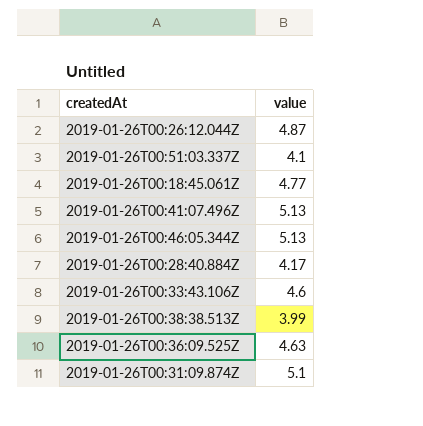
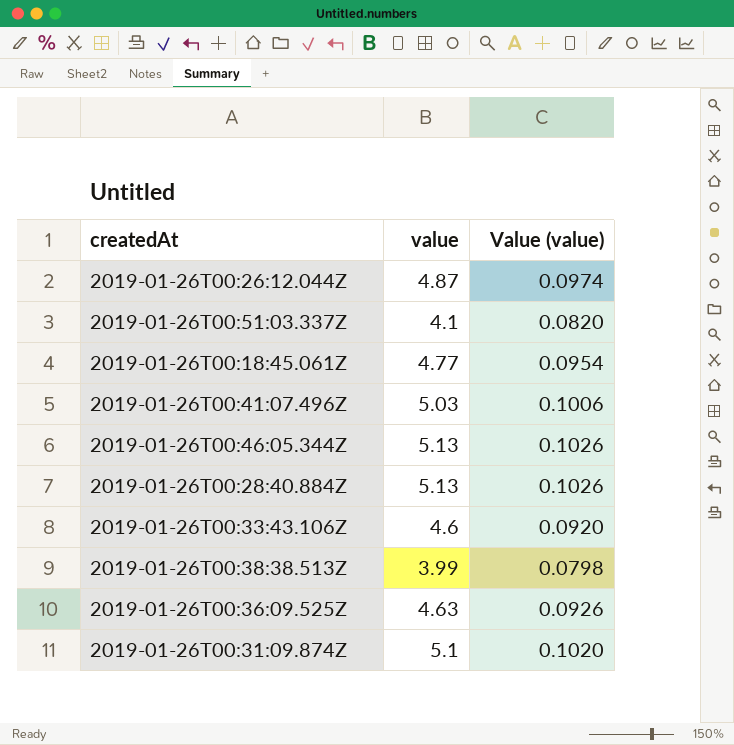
column Value (value) | formula: none -> [value] * 0.02
2019-01-26T00:41:07.496Z | value: 5.13 -> 5.03
2019-01-26T00:28:40.884Z | value: 4.17 -> 5.13

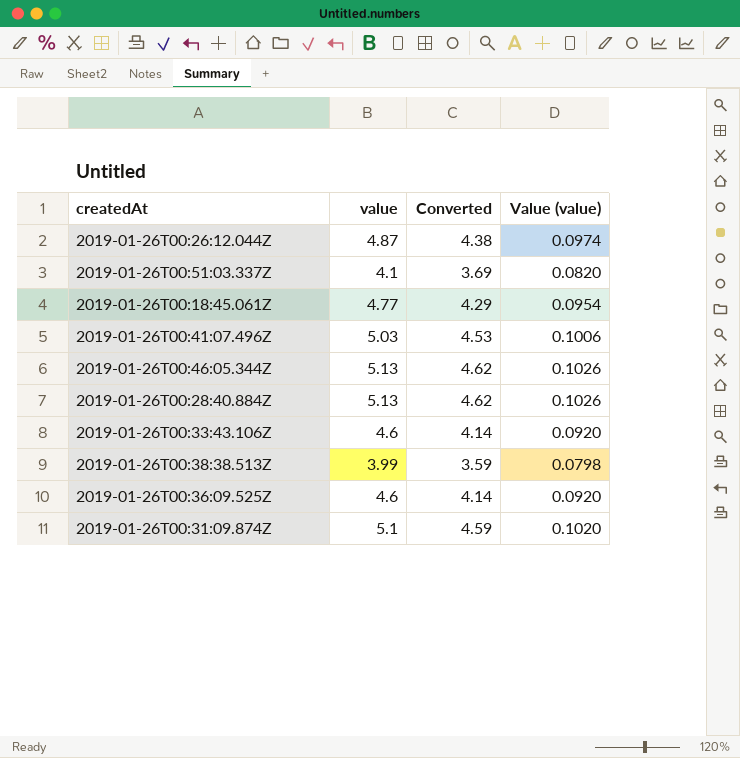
column Converted | formula: none -> [value] * 0.9
2019-01-26T00:36:09.525Z | value: 4.63 -> 4.6
2019-01-26T00:36:09.525Z | Value (value): 0.0926 -> 0.0920

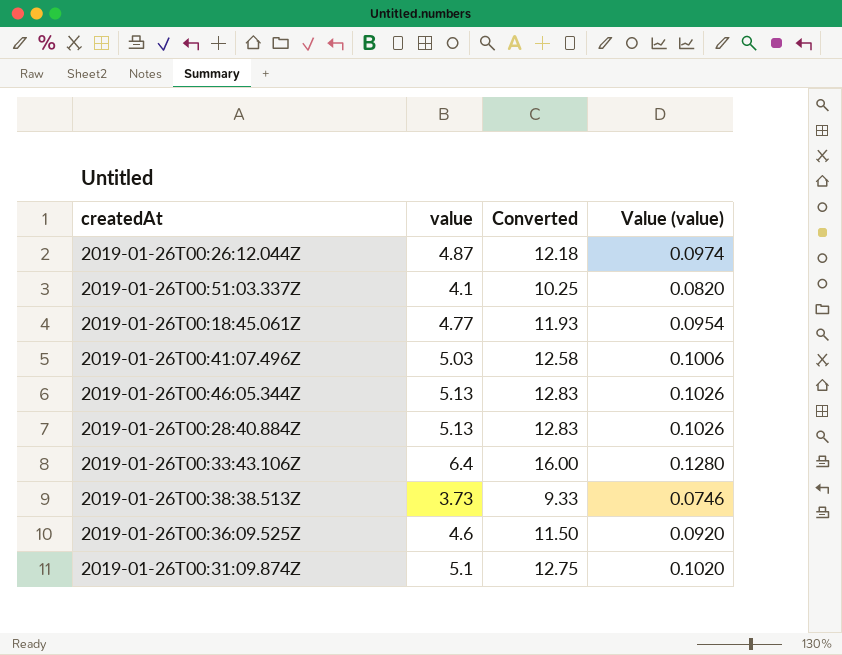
column Converted | formula: [value] * 0.9 -> [value] * 2.5
2019-01-26T00:33:43.106Z | value: 4.6 -> 6.4
2019-01-26T00:33:43.106Z | Value (value): 0.0920 -> 0.1280
2019-01-26T00:38:38.513Z | value: 3.99 -> 3.73
2019-01-26T00:38:38.513Z | Value (value): 0.0798 -> 0.0746

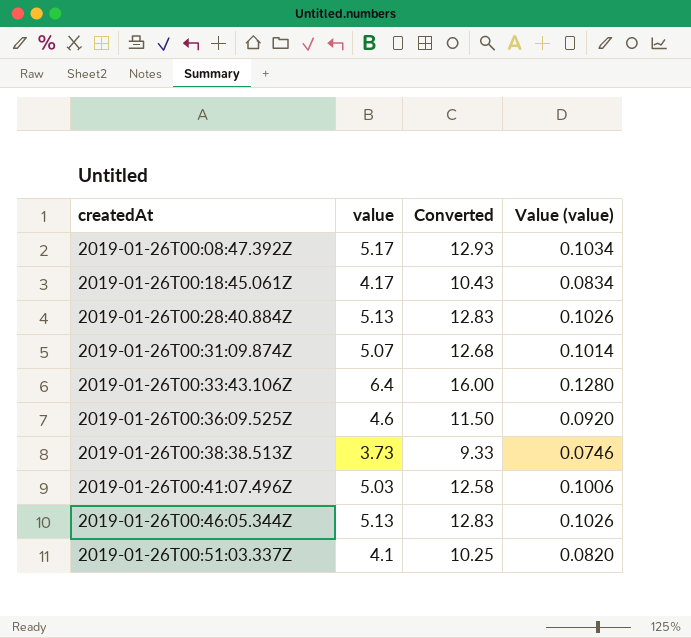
row order: none -> createdAt ascending
row 2019-01-26T00:26:12.044Z: 4.87 | 12.18 | 0.0974 -> none
row 2019-01-26T00:08:47.392Z: none -> 5.17 | 12.93 | 0.1034
2019-01-26T00:18:45.061Z | value: 4.77 -> 4.17
2019-01-26T00:18:45.061Z | Converted: 11.93 -> 10.43
2019-01-26T00:18:45.061Z | Value (value): 0.0954 -> 0.0834
2019-01-26T00:31:09.874Z | value: 5.1 -> 5.07
2019-01-26T00:31:09.874Z | Converted: 12.75 -> 12.68
2019-01-26T00:31:09.874Z | Value (value): 0.1020 -> 0.1014

